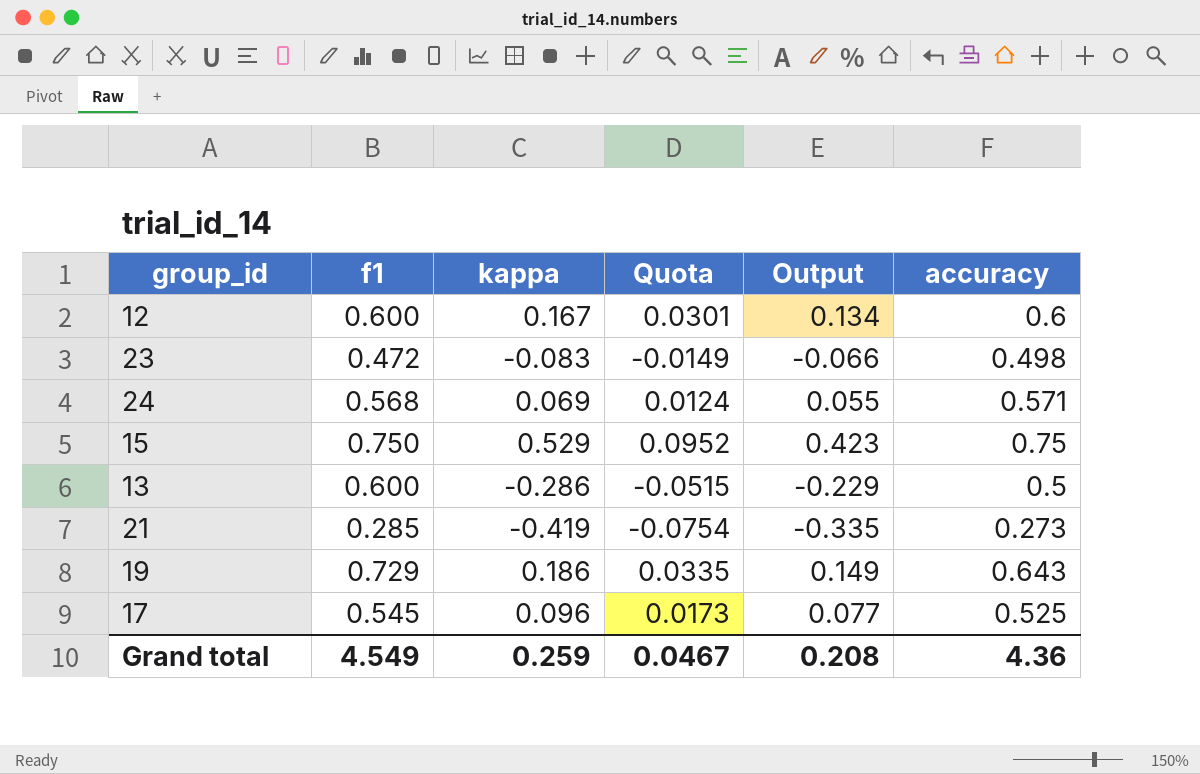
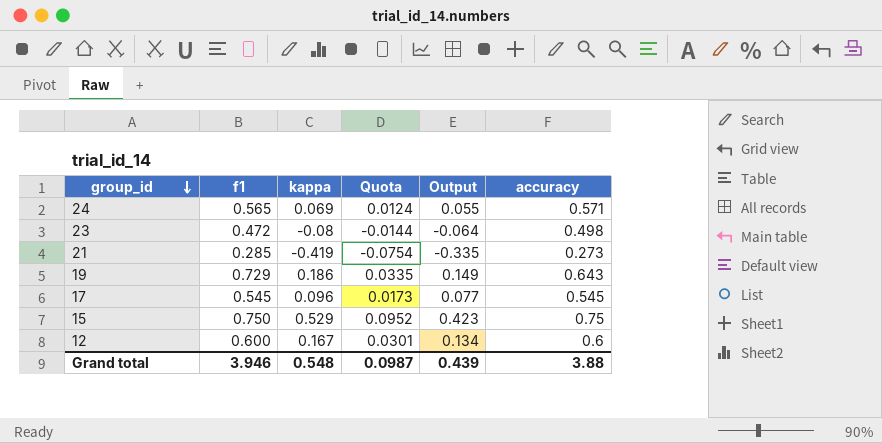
row order: none -> group_id descending
row 13: 0.600 | -0.286 | -0.0515 | -0.229 | 0.5 -> none
24 | f1: 0.568 -> 0.565
23 | kappa: -0.083 -> -0.08
23 | Quota: -0.0149 -> -0.0144
23 | Output: -0.066 -> -0.064
17 | accuracy: 0.525 -> 0.545
Grand total | f1: 4.549 -> 3.946
Grand total | kappa: 0.259 -> 0.548
Grand total | Quota: 0.0467 -> 0.0987
Grand total | Output: 0.208 -> 0.439
Grand total | accuracy: 4.36 -> 3.88

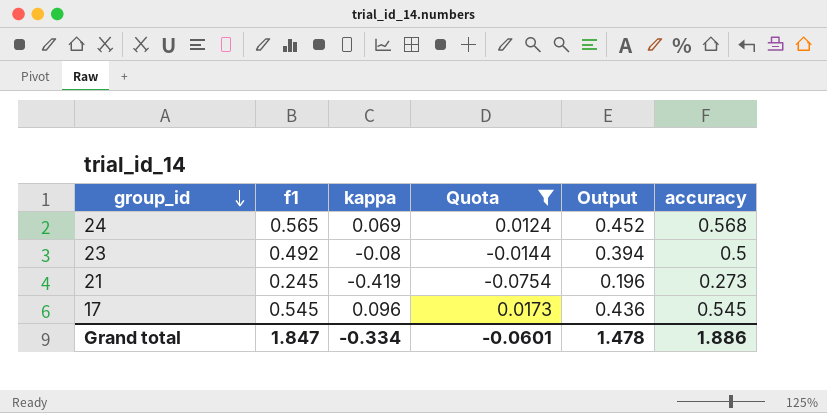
filter: none -> Quota <= 0.0173
column Output | formula: [kappa] * 0.8 -> [f1] * 0.8
24 | accuracy: 0.571 -> 0.568
23 | f1: 0.472 -> 0.492
23 | accuracy: 0.498 -> 0.5
21 | f1: 0.285 -> 0.245
Grand total | f1: 3.946 -> 1.847
Grand total | kappa: 0.548 -> -0.334
Grand total | Quota: 0.0987 -> -0.0601
Grand total | Output: 0.439 -> 1.478
Grand total | accuracy: 3.88 -> 1.886

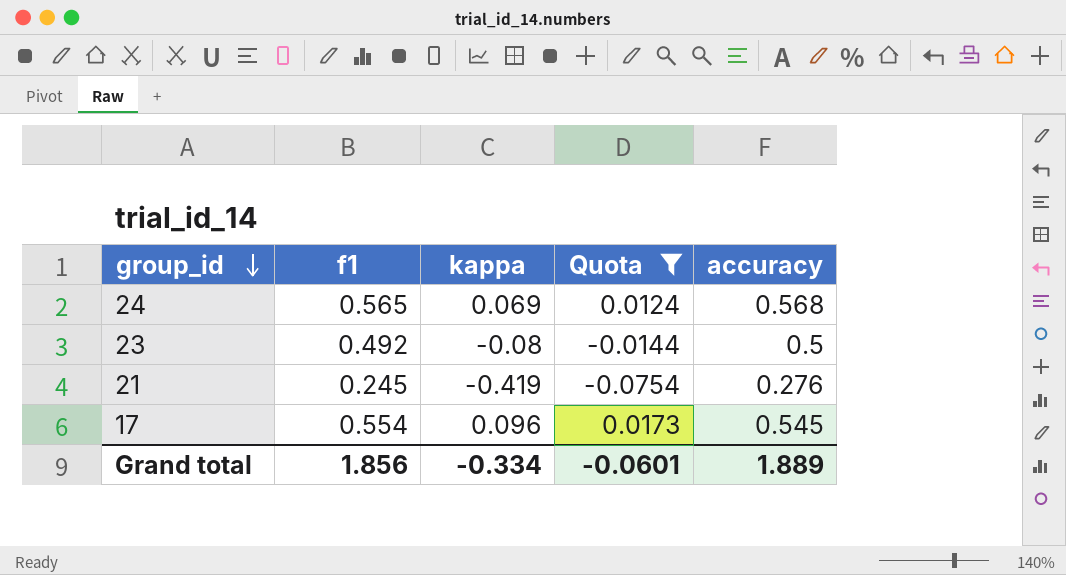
column Output | formula: [f1] * 0.8 -> none
21 | accuracy: 0.273 -> 0.276
17 | f1: 0.545 -> 0.554
Grand total | f1: 1.847 -> 1.856
Grand total | accuracy: 1.886 -> 1.889

